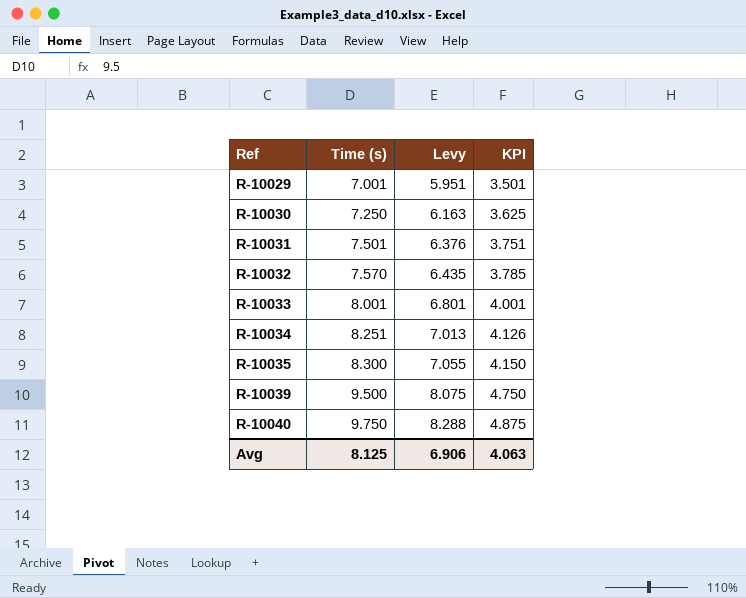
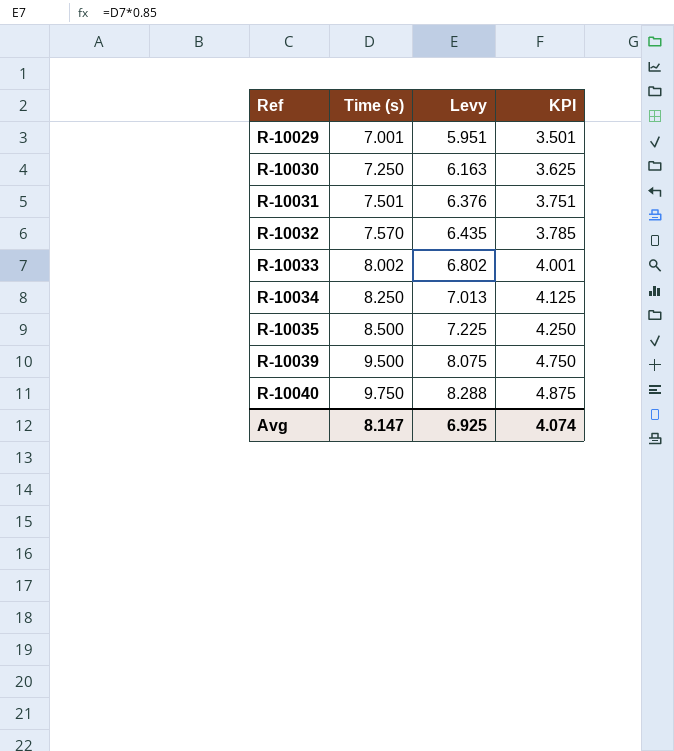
R-10033 | Time (s): 8.001 -> 8.002
R-10033 | Levy: 6.801 -> 6.802
R-10034 | Time (s): 8.251 -> 8.250
R-10034 | KPI: 4.126 -> 4.125
R-10035 | Time (s): 8.300 -> 8.500
R-10035 | Levy: 7.055 -> 7.225
R-10035 | KPI: 4.150 -> 4.250
Avg | Time (s): 8.125 -> 8.147
Avg | Levy: 6.906 -> 6.925
Avg | KPI: 4.063 -> 4.074

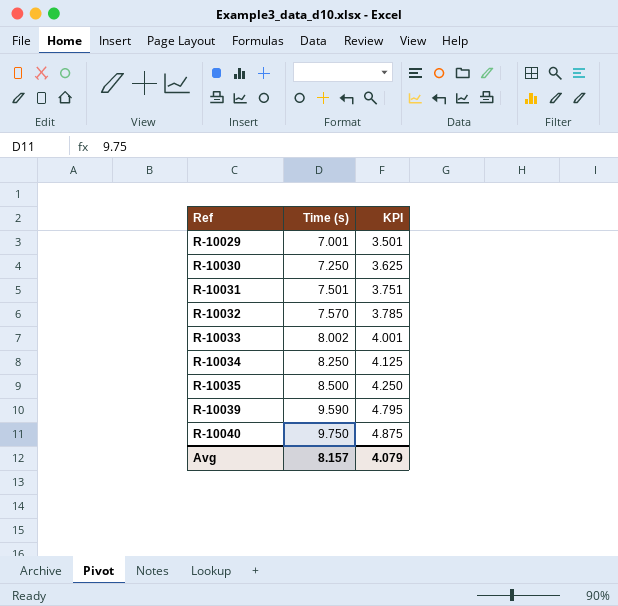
column Levy | formula: [Time (s)] * 0.85 -> none
R-10039 | Time (s): 9.500 -> 9.590
R-10039 | KPI: 4.750 -> 4.795
Avg | Time (s): 8.147 -> 8.157
Avg | KPI: 4.074 -> 4.079

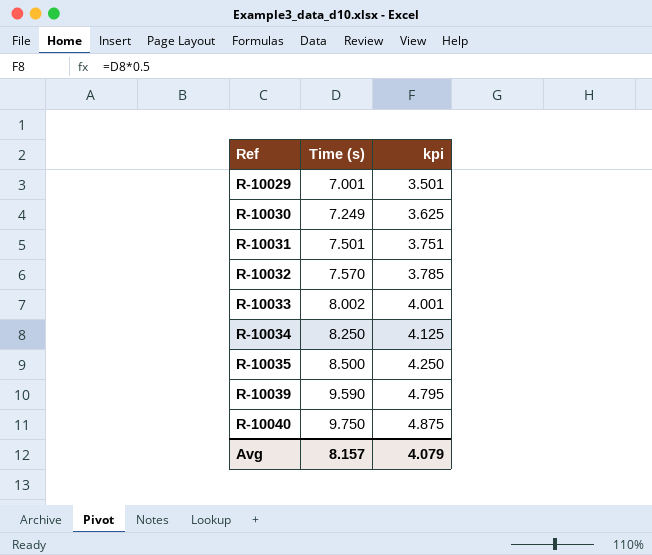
column name: KPI -> kpi
R-10030 | Time (s): 7.250 -> 7.249

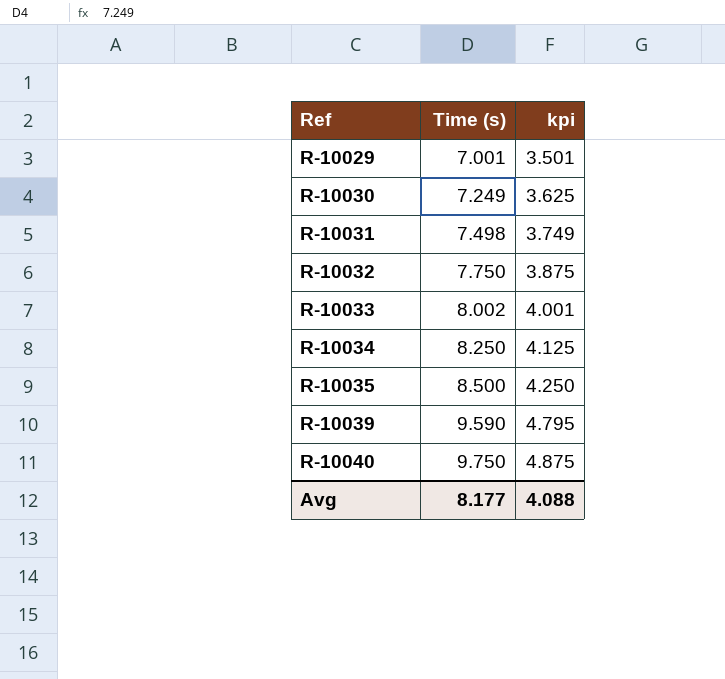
R-10031 | Time (s): 7.501 -> 7.498
R-10031 | kpi: 3.751 -> 3.749
R-10032 | Time (s): 7.570 -> 7.750
R-10032 | kpi: 3.785 -> 3.875
Avg | Time (s): 8.157 -> 8.177
Avg | kpi: 4.079 -> 4.088

